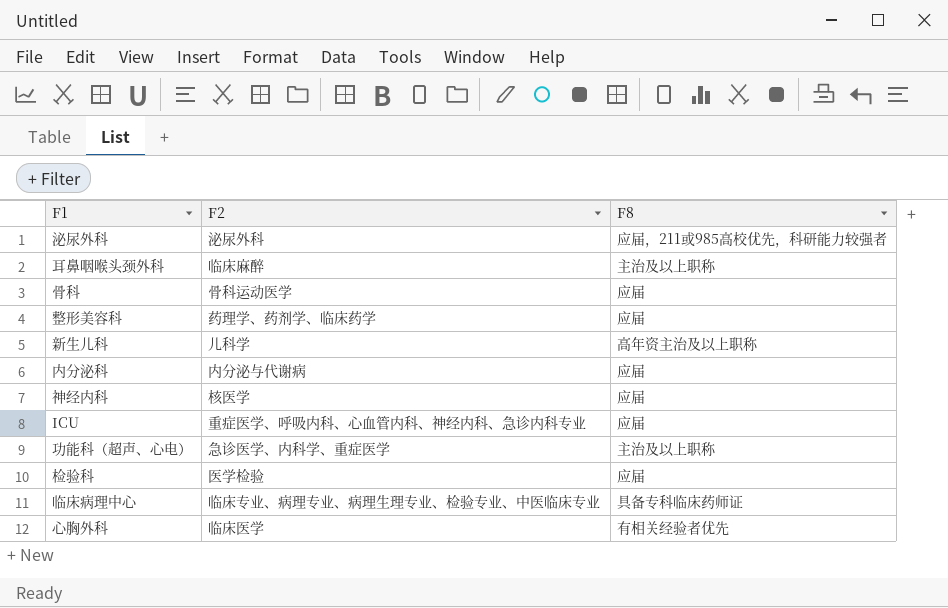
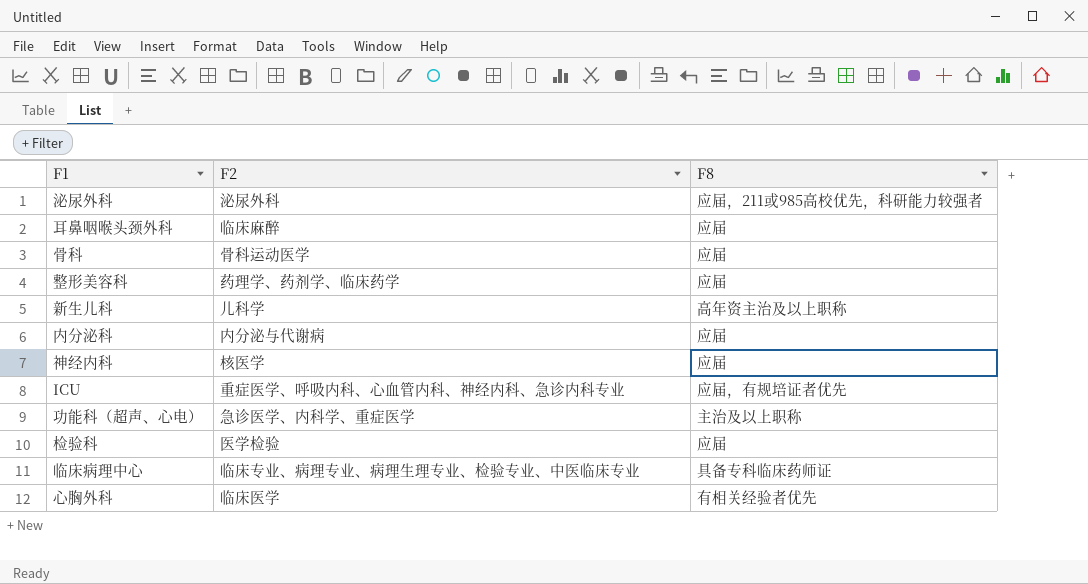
耳鼻咽喉头颈外科 | F8: 主治及以上职称 -> 应届
ICU | F8: 应届 -> 应届，有规培证者优先

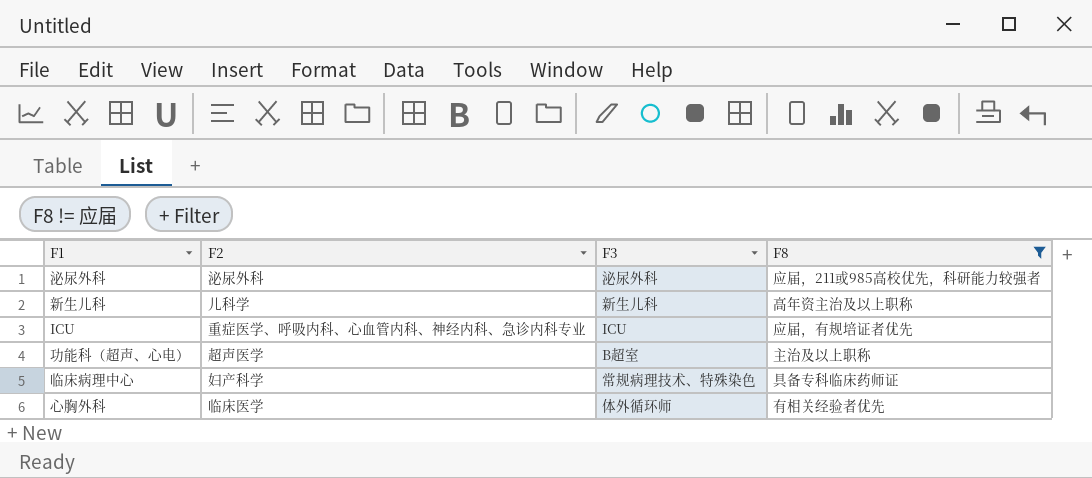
filter: none -> F8 != 应届
column F3 | position: none -> 3
功能科（超声、心电） | F2: 急诊医学、内科学、重症医学 -> 超声医学
临床病理中心 | F2: 临床专业、病理专业、病理生理专业、检验专业、中医临床专业 -> 妇产科学

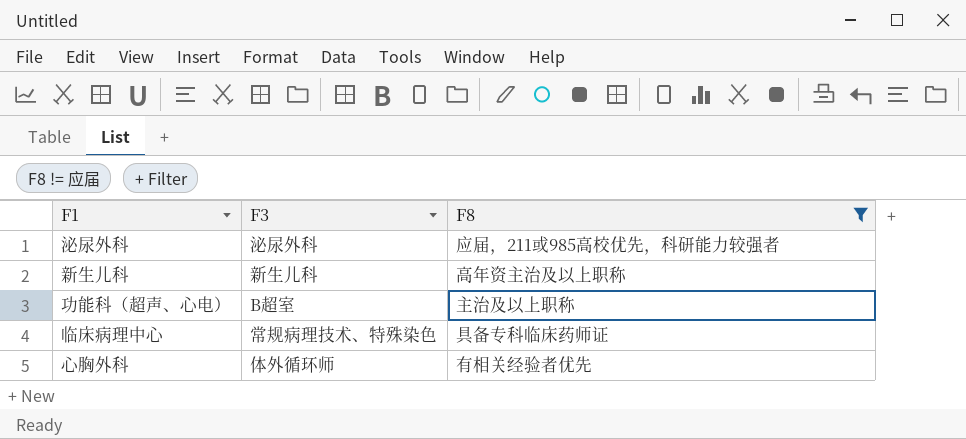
column F2 | position: 2 -> none
row ICU: 重症医学、呼吸内科、心血管内科、神经内科、急诊内科专业 | ICU | 应届，有规培证者优先 -> none

